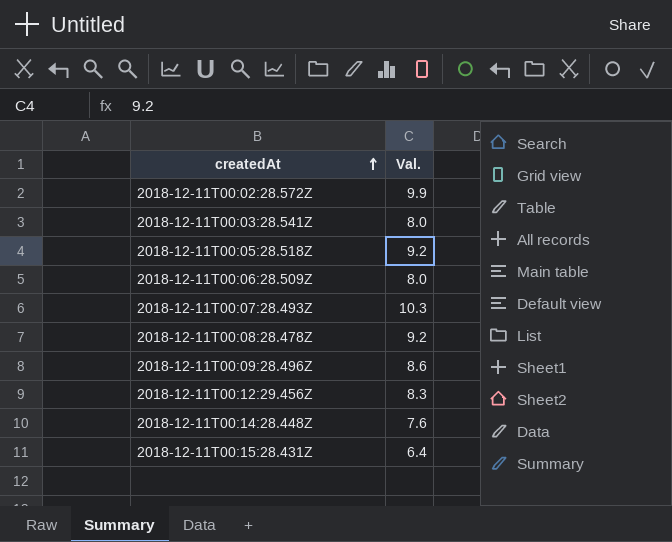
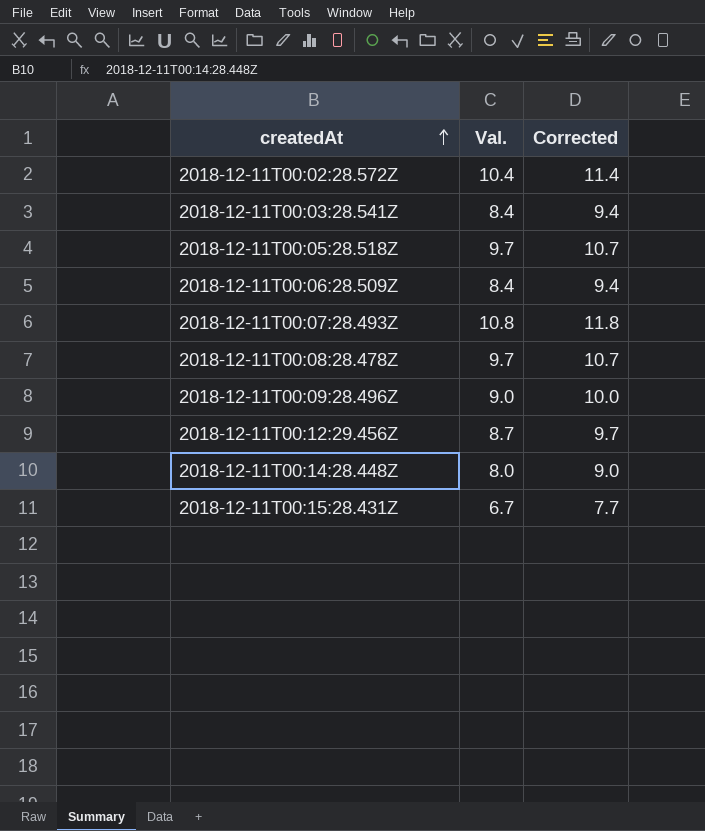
column Corrected | formula: none -> [Val.] + 1
2018-12-11T00:02:28.572Z | Val.: 9.9 -> 10.4
2018-12-11T00:03:28.541Z | Val.: 8.0 -> 8.4
2018-12-11T00:05:28.518Z | Val.: 9.2 -> 9.7
2018-12-11T00:06:28.509Z | Val.: 8.0 -> 8.4
2018-12-11T00:07:28.493Z | Val.: 10.3 -> 10.8
2018-12-11T00:08:28.478Z | Val.: 9.2 -> 9.7
2018-12-11T00:09:28.496Z | Val.: 8.6 -> 9.0
2018-12-11T00:12:29.456Z | Val.: 8.3 -> 8.7
2018-12-11T00:14:28.448Z | Val.: 7.6 -> 8.0
2018-12-11T00:15:28.431Z | Val.: 6.4 -> 6.7

